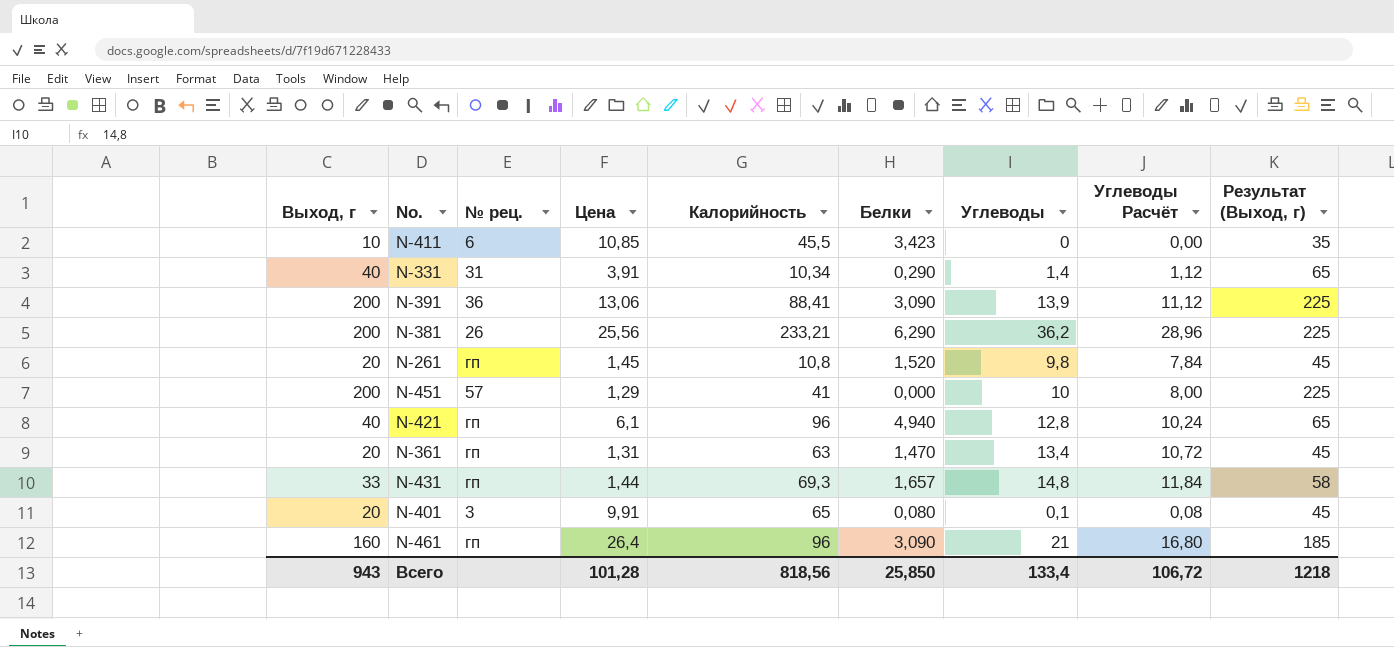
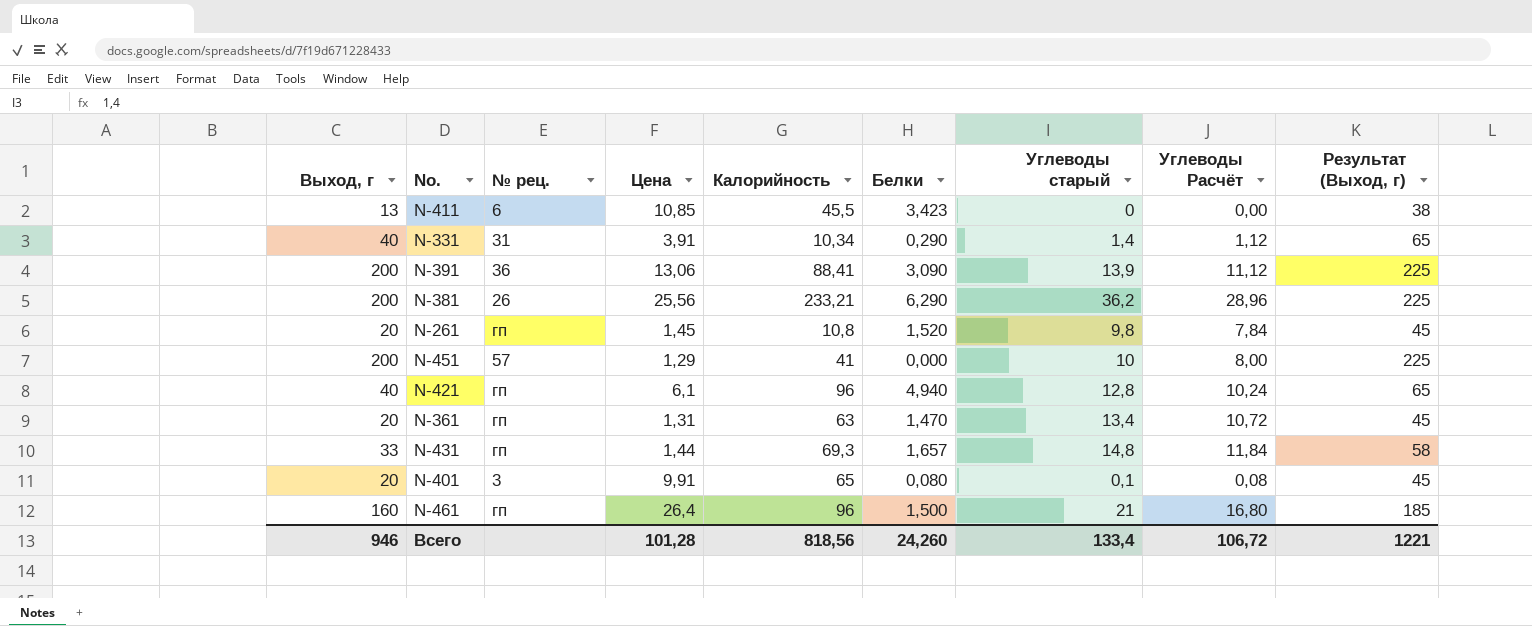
column name: Углеводы -> Углеводы старый
N-411 | Выход, г: 10 -> 13
N-411 | Результат (Выход, г): 35 -> 38
N-461 | Белки: 3,090 -> 1,500
Всего | Выход, г: 943 -> 946
Всего | Белки: 25,850 -> 24,260
Всего | Результат (Выход, г): 1218 -> 1221

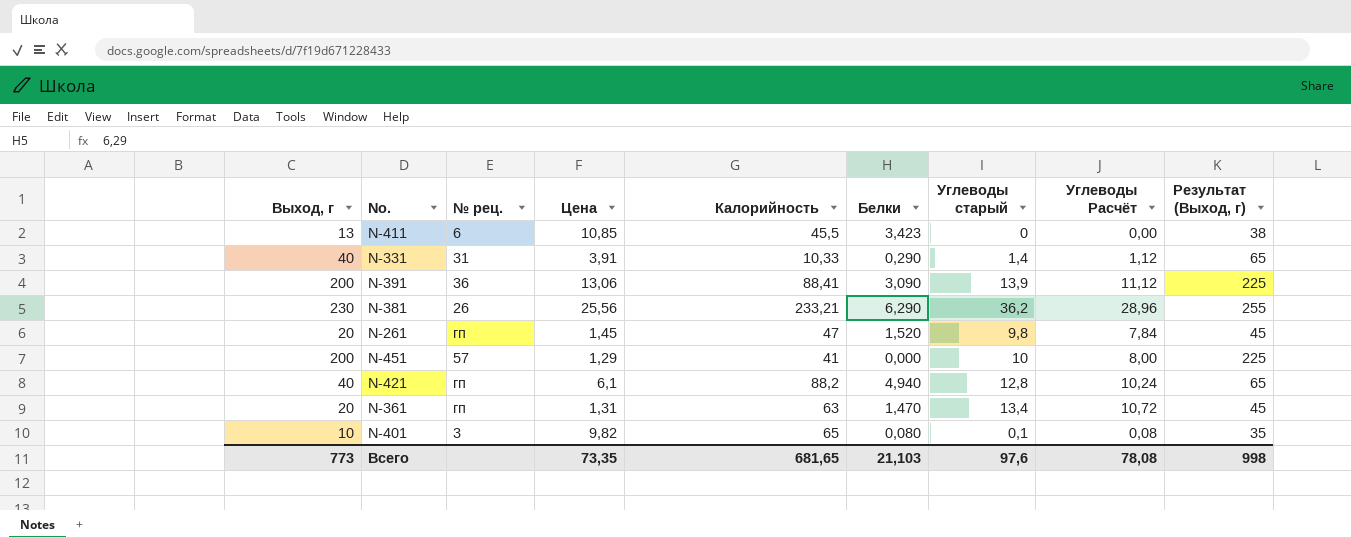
row N-431: 33 | гп | 1,44 | 69,3 | 1,657 | 14,8 | 11,84 | 58 -> none
row N-461: 160 | гп | 26,4 | 96 | 1,500 | 21 | 16,80 | 185 -> none
N-331 | Калорийность: 10,34 -> 10,33
N-381 | Выход, г: 200 -> 230
N-381 | Результат (Выход, г): 225 -> 255
N-261 | Калорийность: 10,8 -> 47
N-421 | Калорийность: 96 -> 88,2
N-401 | Выход, г: 20 -> 10
N-401 | Цена: 9,91 -> 9,82
N-401 | Результат (Выход, г): 45 -> 35
Всего | Выход, г: 946 -> 773
Всего | Цена: 101,28 -> 73,35
Всего | Калорийность: 818,56 -> 681,65
Всего | Белки: 24,260 -> 21,103
Всего | Углеводы старый: 133,4 -> 97,6
Всего | Углеводы Расчёт: 106,72 -> 78,08
Всего | Результат (Выход, г): 1221 -> 998

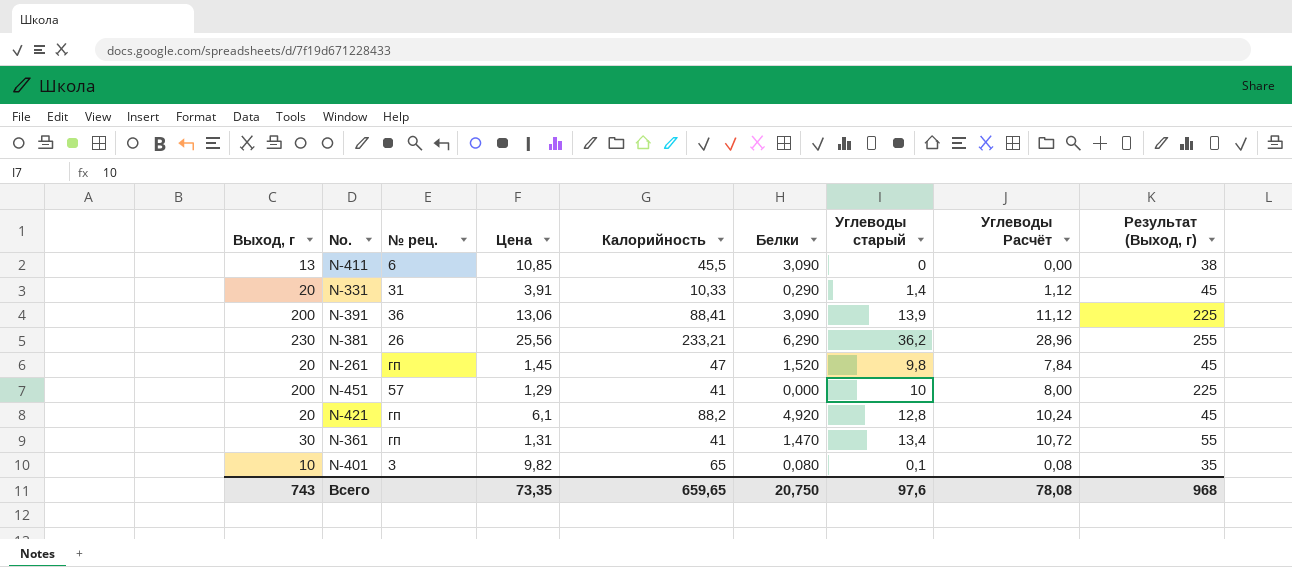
N-411 | Белки: 3,423 -> 3,090
N-331 | Выход, г: 40 -> 20
N-331 | Результат (Выход, г): 65 -> 45
N-421 | Выход, г: 40 -> 20
N-421 | Белки: 4,940 -> 4,920
N-421 | Результат (Выход, г): 65 -> 45
N-361 | Выход, г: 20 -> 30
N-361 | Калорийность: 63 -> 41
N-361 | Результат (Выход, г): 45 -> 55
Всего | Выход, г: 773 -> 743
Всего | Калорийность: 681,65 -> 659,65
Всего | Белки: 21,103 -> 20,750
Всего | Результат (Выход, г): 998 -> 968

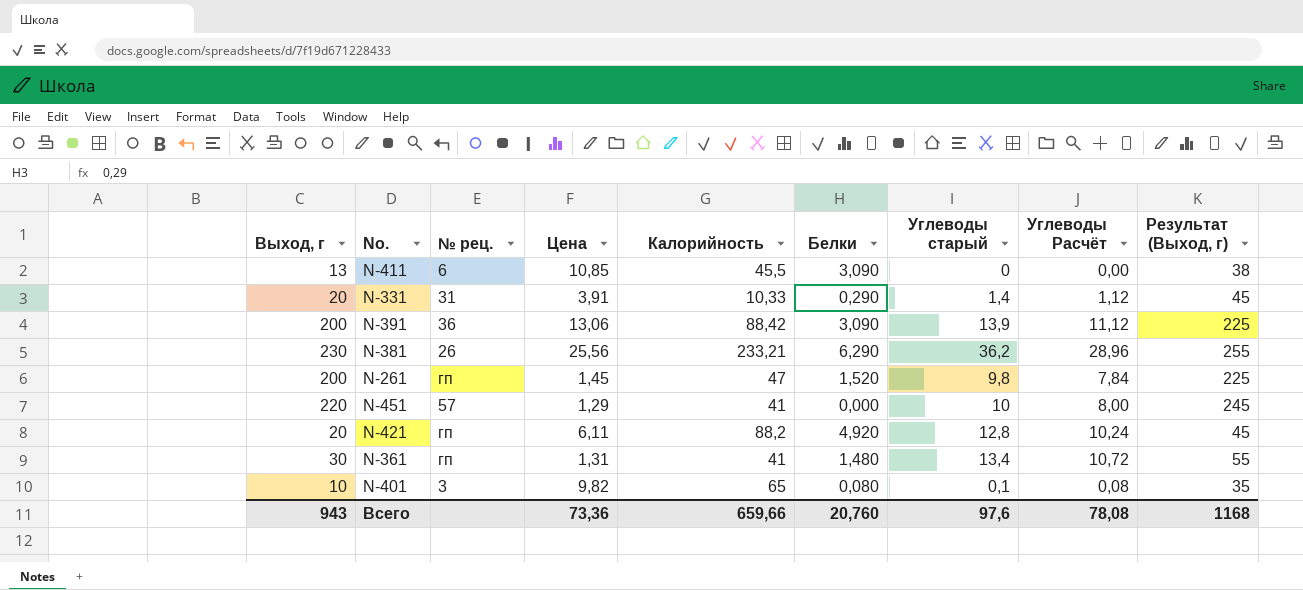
N-391 | Калорийность: 88,41 -> 88,42
N-261 | Выход, г: 20 -> 200
N-261 | Результат (Выход, г): 45 -> 225
N-451 | Выход, г: 200 -> 220
N-451 | Результат (Выход, г): 225 -> 245
N-421 | Цена: 6,1 -> 6,11
N-361 | Белки: 1,470 -> 1,480
Всего | Выход, г: 743 -> 943
Всего | Цена: 73,35 -> 73,36
Всего | Калорийность: 659,65 -> 659,66
Всего | Белки: 20,750 -> 20,760
Всего | Результат (Выход, г): 968 -> 1168

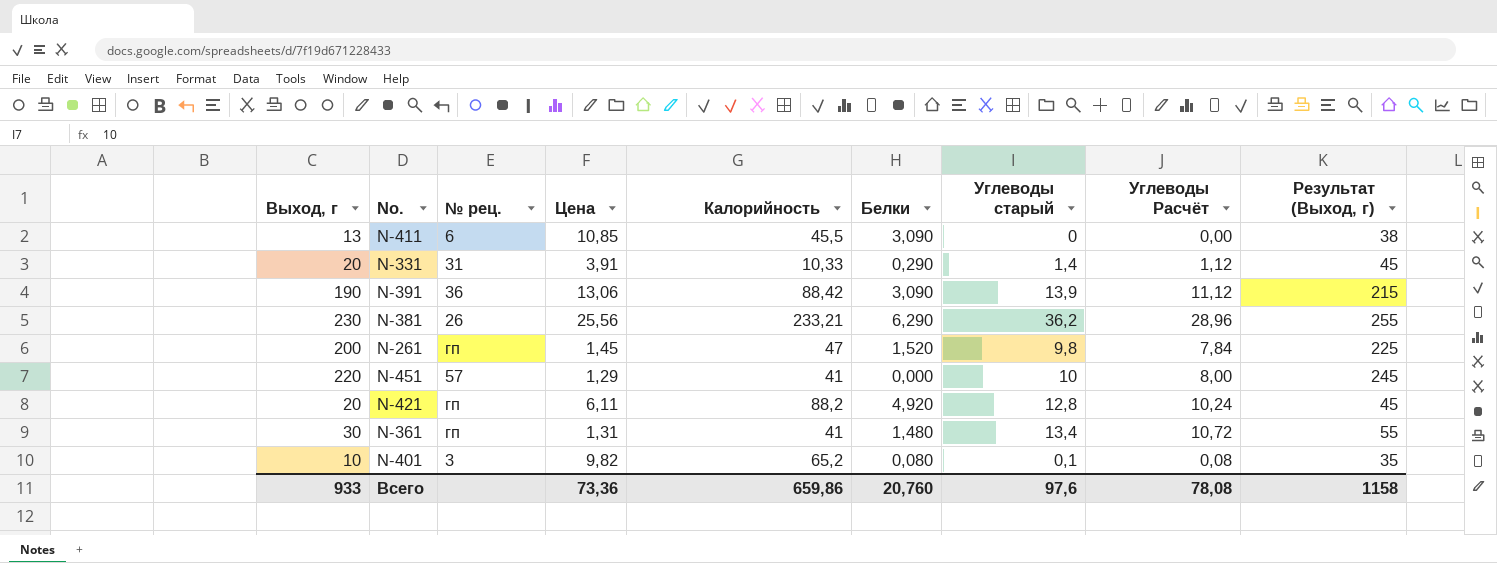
N-391 | Выход, г: 200 -> 190
N-391 | Результат (Выход, г): 225 -> 215
N-401 | Калорийность: 65 -> 65,2
Всего | Выход, г: 943 -> 933
Всего | Калорийность: 659,66 -> 659,86
Всего | Результат (Выход, г): 1168 -> 1158

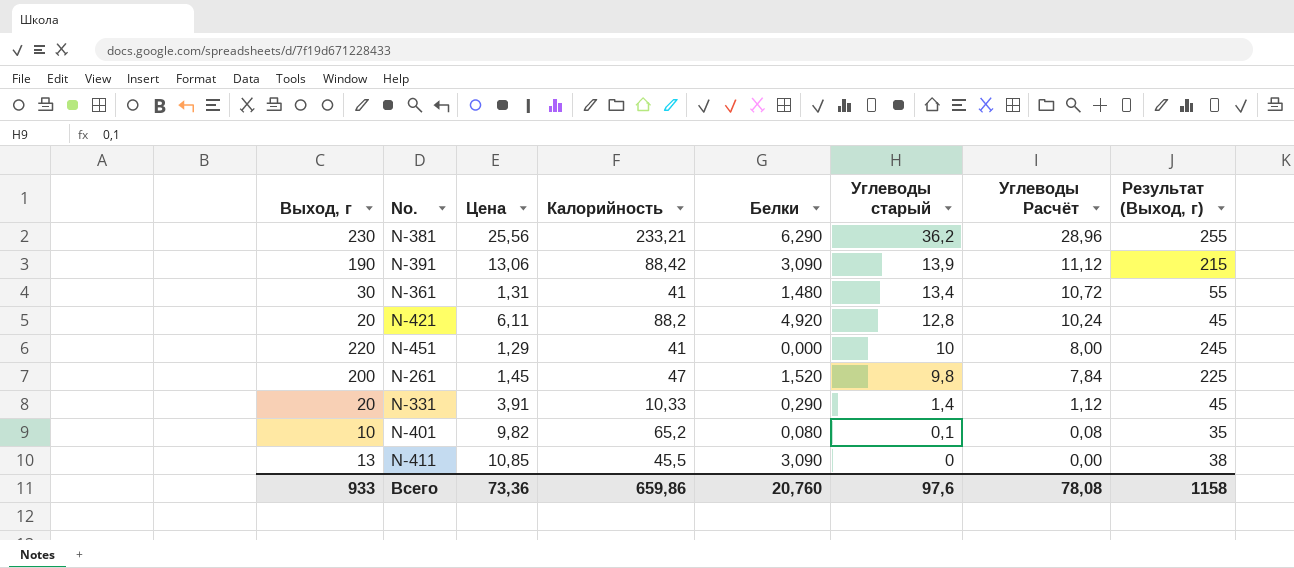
row order: none -> Углеводы старый descending
column № рец. | position: 3 -> none

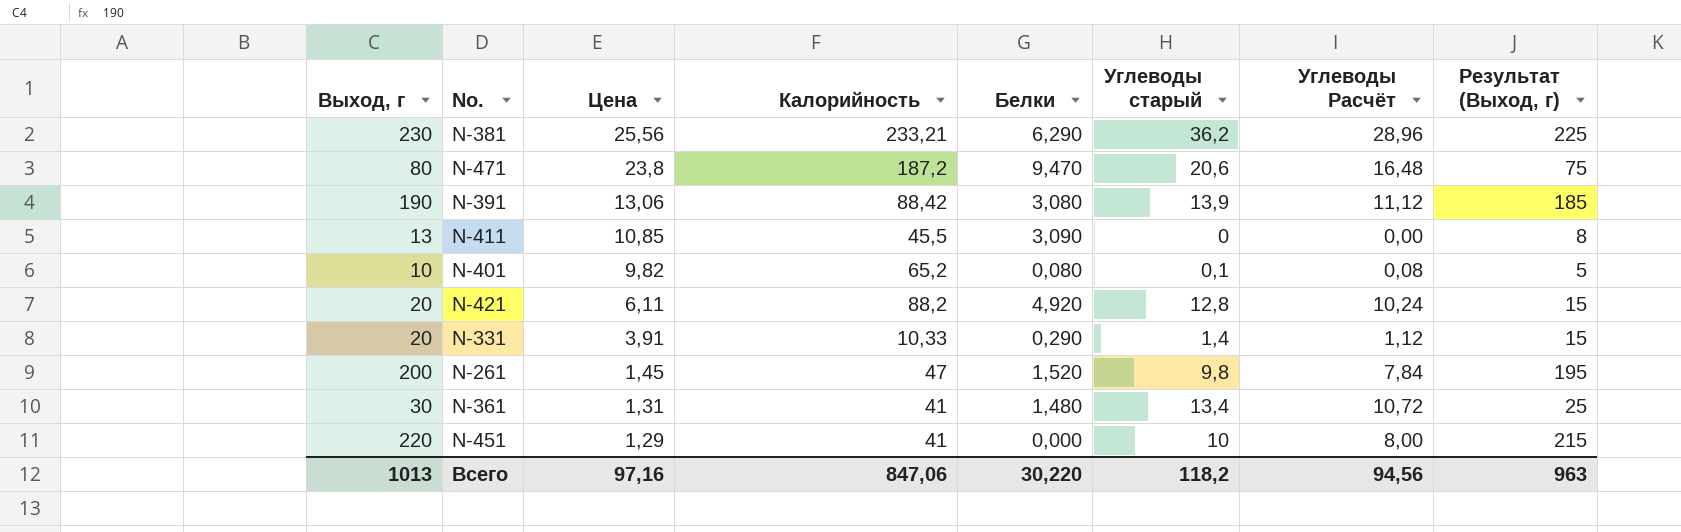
row order: Углеводы старый descending -> Цена descending
column Результат (Выход, г) | formula: [Выход, г] + 25 -> [Выход, г] - 5
row N-471: none -> 80 | 23,8 | 187,2 | 9,470 | 20,6 | 16,48 | 75
N-391 | Белки: 3,090 -> 3,080
Всего | Выход, г: 933 -> 1013
Всего | Цена: 73,36 -> 97,16
Всего | Калорийность: 659,86 -> 847,06
Всего | Белки: 20,760 -> 30,220
Всего | Углеводы старый: 97,6 -> 118,2
Всего | Углеводы Расчёт: 78,08 -> 94,56
Всего | Результат (Выход, г): 1158 -> 963

